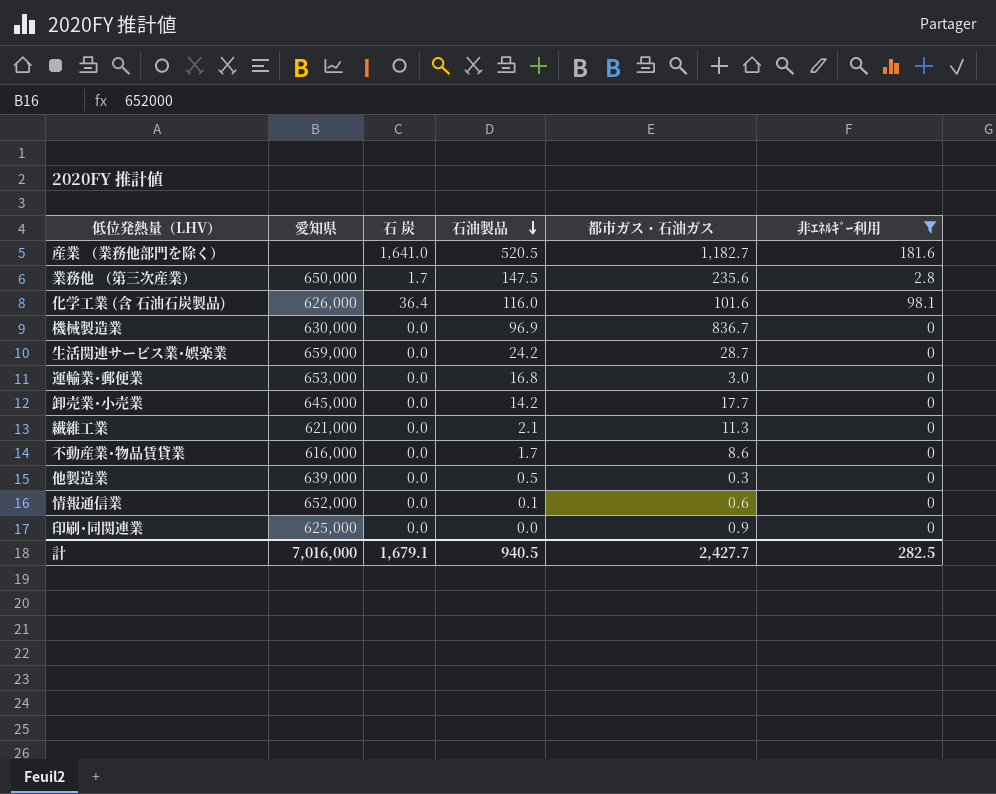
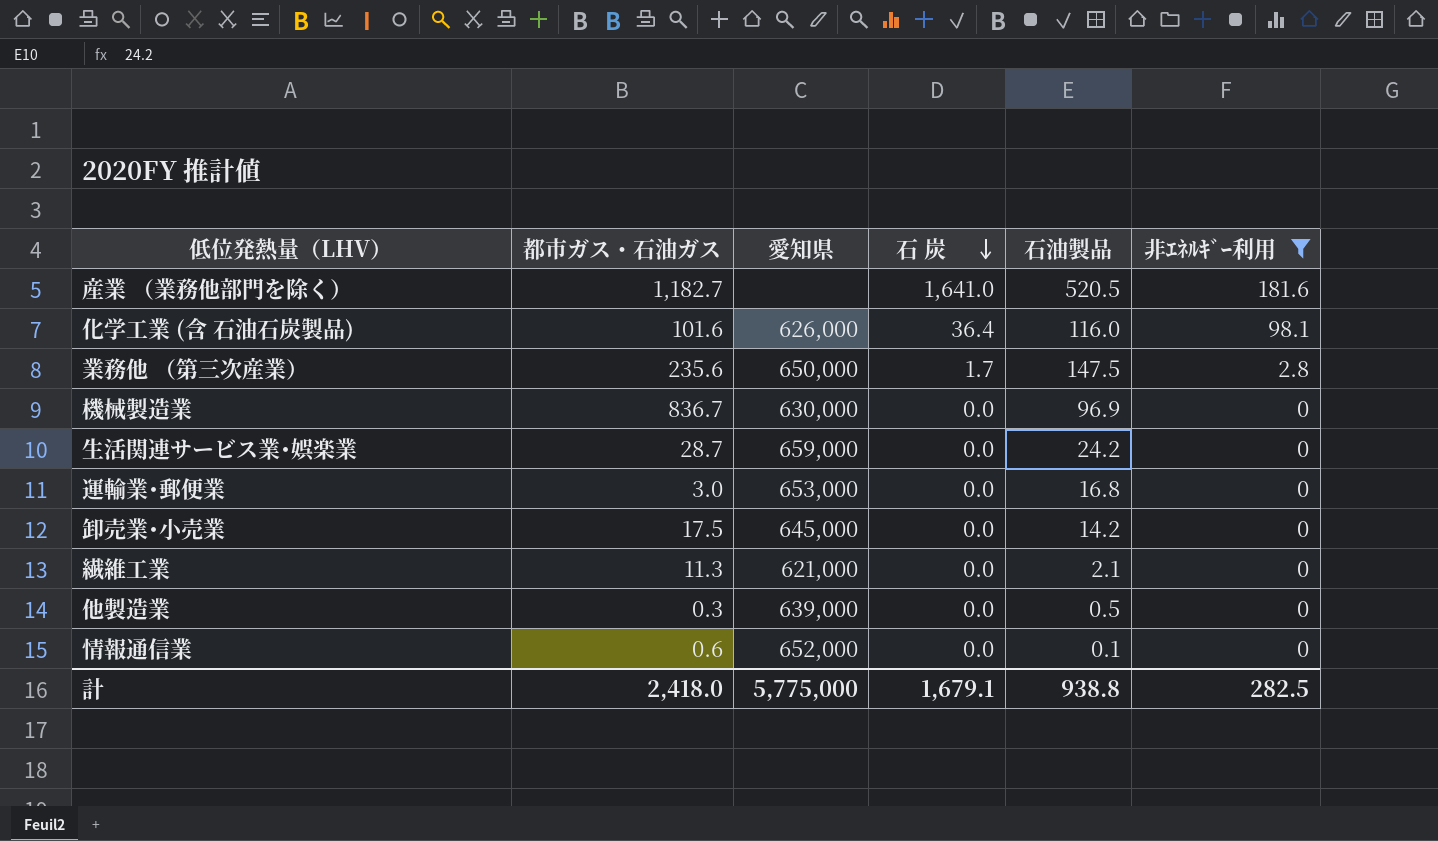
row order: 石油製品 descending -> 石 炭 descending
column 都市ガス・石油ガス | position: 5 -> 2
row 不動産業･物品賃貸業: 616,000 | 0.0 | 1.7 | 8.6 | 0 -> none
row 印刷･同関連業: 625,000 | 0.0 | 0.0 | 0.9 | 0 -> none
卸売業･小売業 | 都市ガス・石油ガス: 17.7 -> 17.5
計 | 都市ガス・石油ガス: 2,427.7 -> 2,418.0
計 | 愛知県: 7,016,000 -> 5,775,000
計 | 石油製品: 940.5 -> 938.8

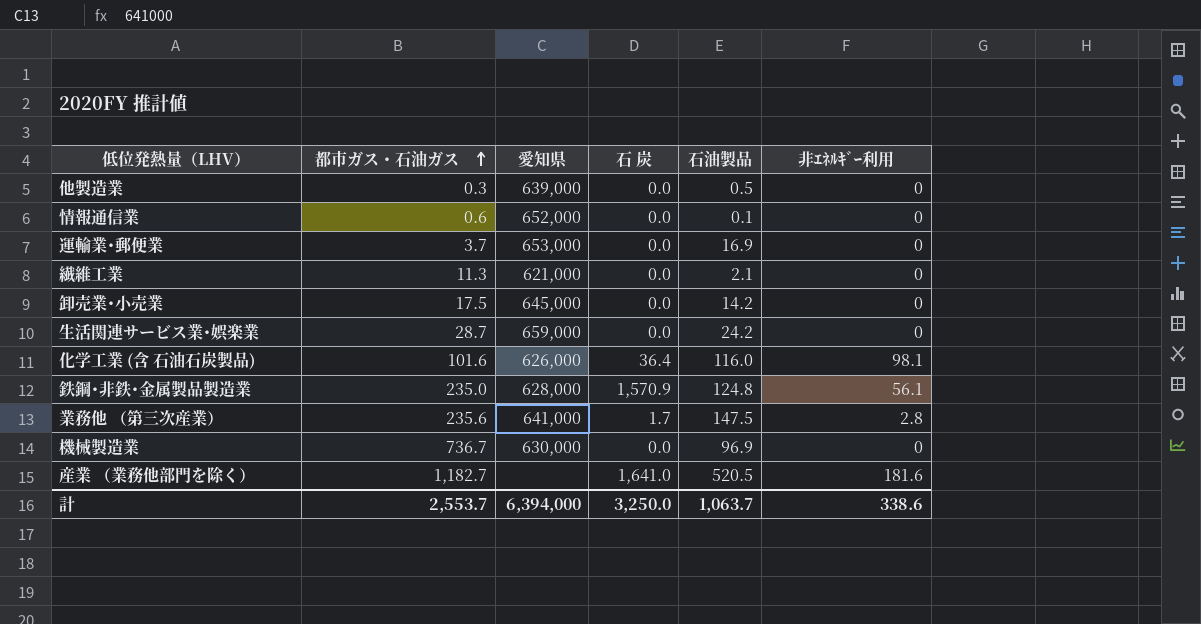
filter: 非ｴﾈﾙｷﾞｰ利用 != 56.1 -> none
row order: 石 炭 descending -> 都市ガス・石油ガス ascending
運輸業･郵便業 | 都市ガス・石油ガス: 3.0 -> 3.7
運輸業･郵便業 | 石油製品: 16.8 -> 16.9
業務他 （第三次産業） | 愛知県: 650,000 -> 641,000
機械製造業 | 都市ガス・石油ガス: 836.7 -> 736.7
計 | 都市ガス・石油ガス: 2,418.0 -> 2,553.7
計 | 愛知県: 5,775,000 -> 6,394,000
計 | 石 炭: 1,679.1 -> 3,250.0
計 | 石油製品: 938.8 -> 1,063.7
計 | 非ｴﾈﾙｷﾞｰ利用: 282.5 -> 338.6

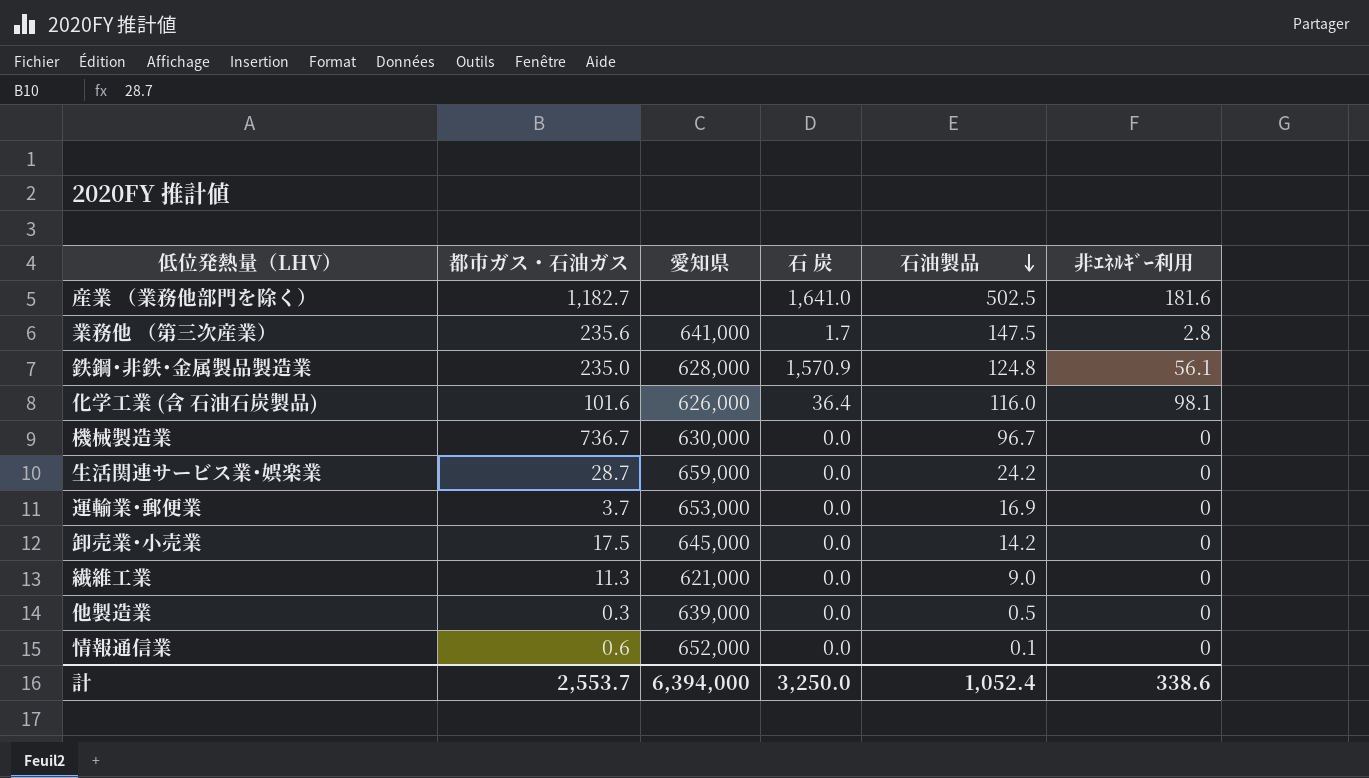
row order: 都市ガス・石油ガス ascending -> 石油製品 descending
産業 （業務他部門を除く） | 石油製品: 520.5 -> 502.5
機械製造業 | 石油製品: 96.9 -> 96.7
繊維工業 | 石油製品: 2.1 -> 9.0
計 | 石油製品: 1,063.7 -> 1,052.4

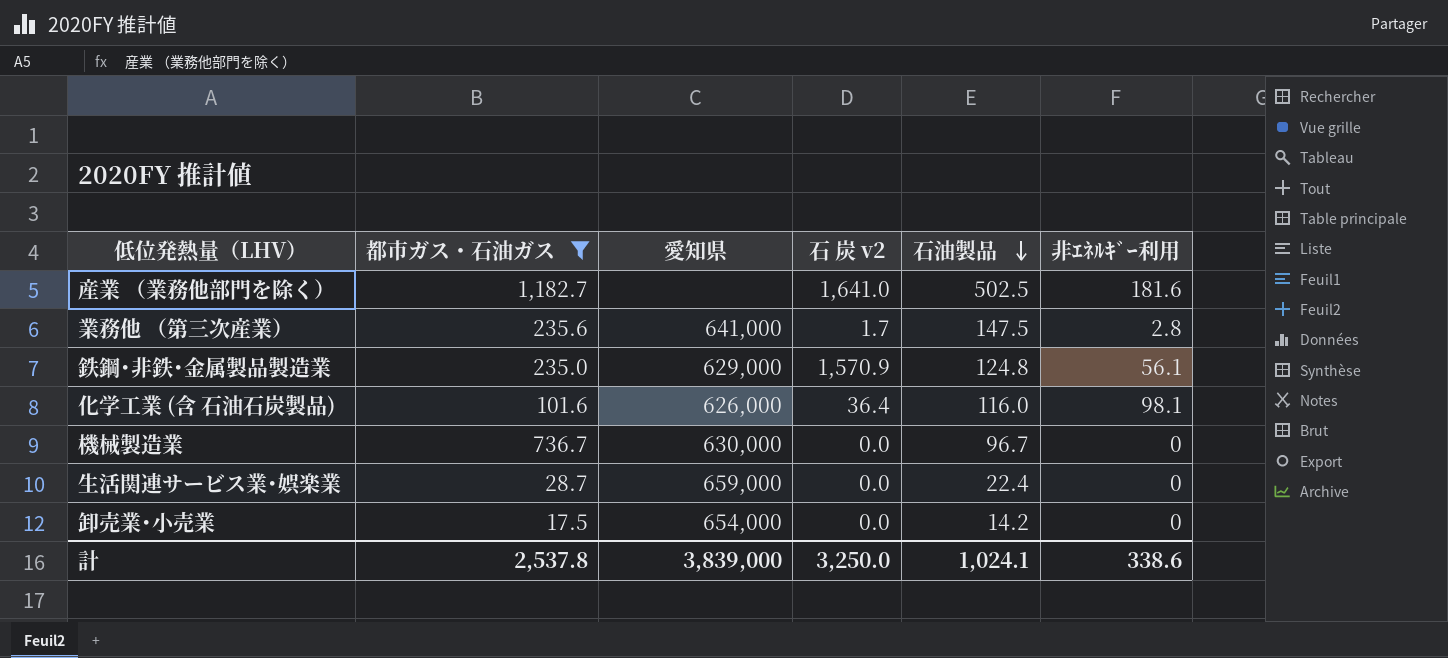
filter: none -> 都市ガス・石油ガス >= 17.5
column name: 石 炭 -> 石 炭 v2
鉄鋼･非鉄･金属製品製造業 | 愛知県: 628,000 -> 629,000
生活関連サービス業･娯楽業 | 石油製品: 24.2 -> 22.4
卸売業･小売業 | 愛知県: 645,000 -> 654,000
計 | 都市ガス・石油ガス: 2,553.7 -> 2,537.8
計 | 愛知県: 6,394,000 -> 3,839,000
計 | 石油製品: 1,052.4 -> 1,024.1

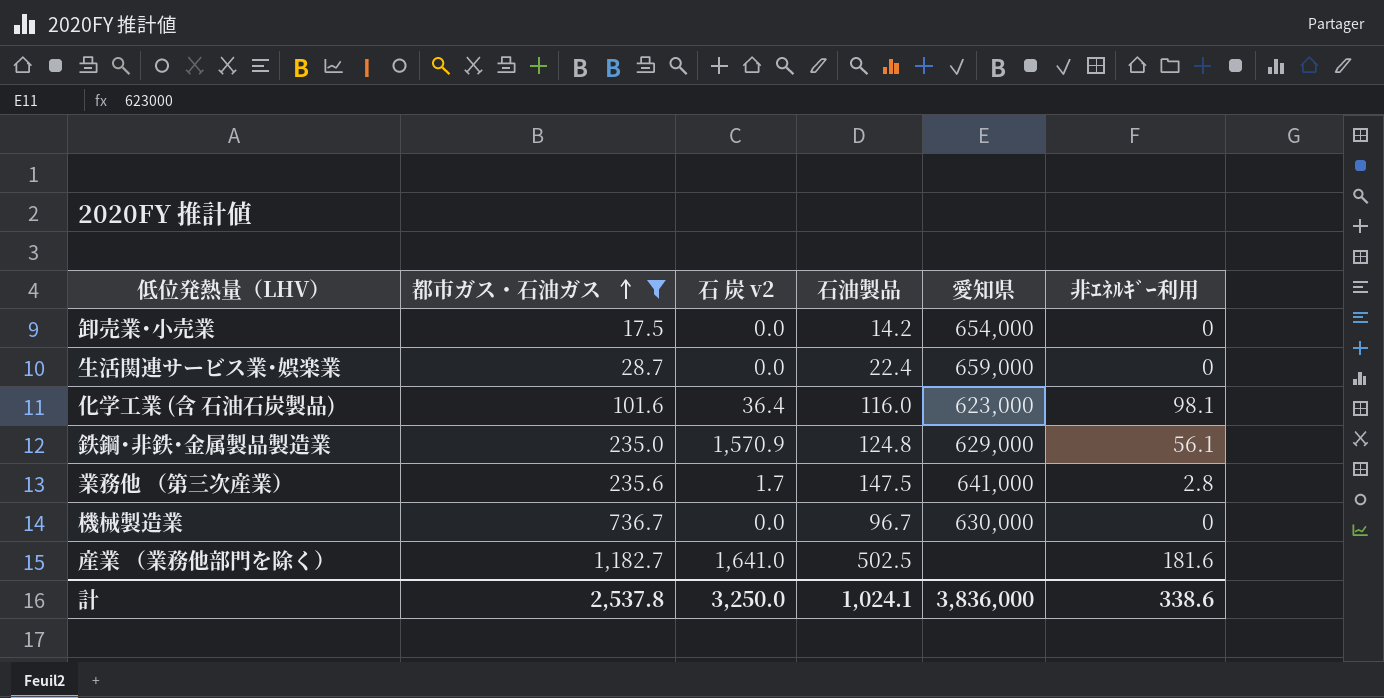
row order: 石油製品 descending -> 都市ガス・石油ガス ascending
column 愛知県 | position: 3 -> 5
化学工業 (含 石油石炭製品) | 愛知県: 626,000 -> 623,000
計 | 愛知県: 3,839,000 -> 3,836,000

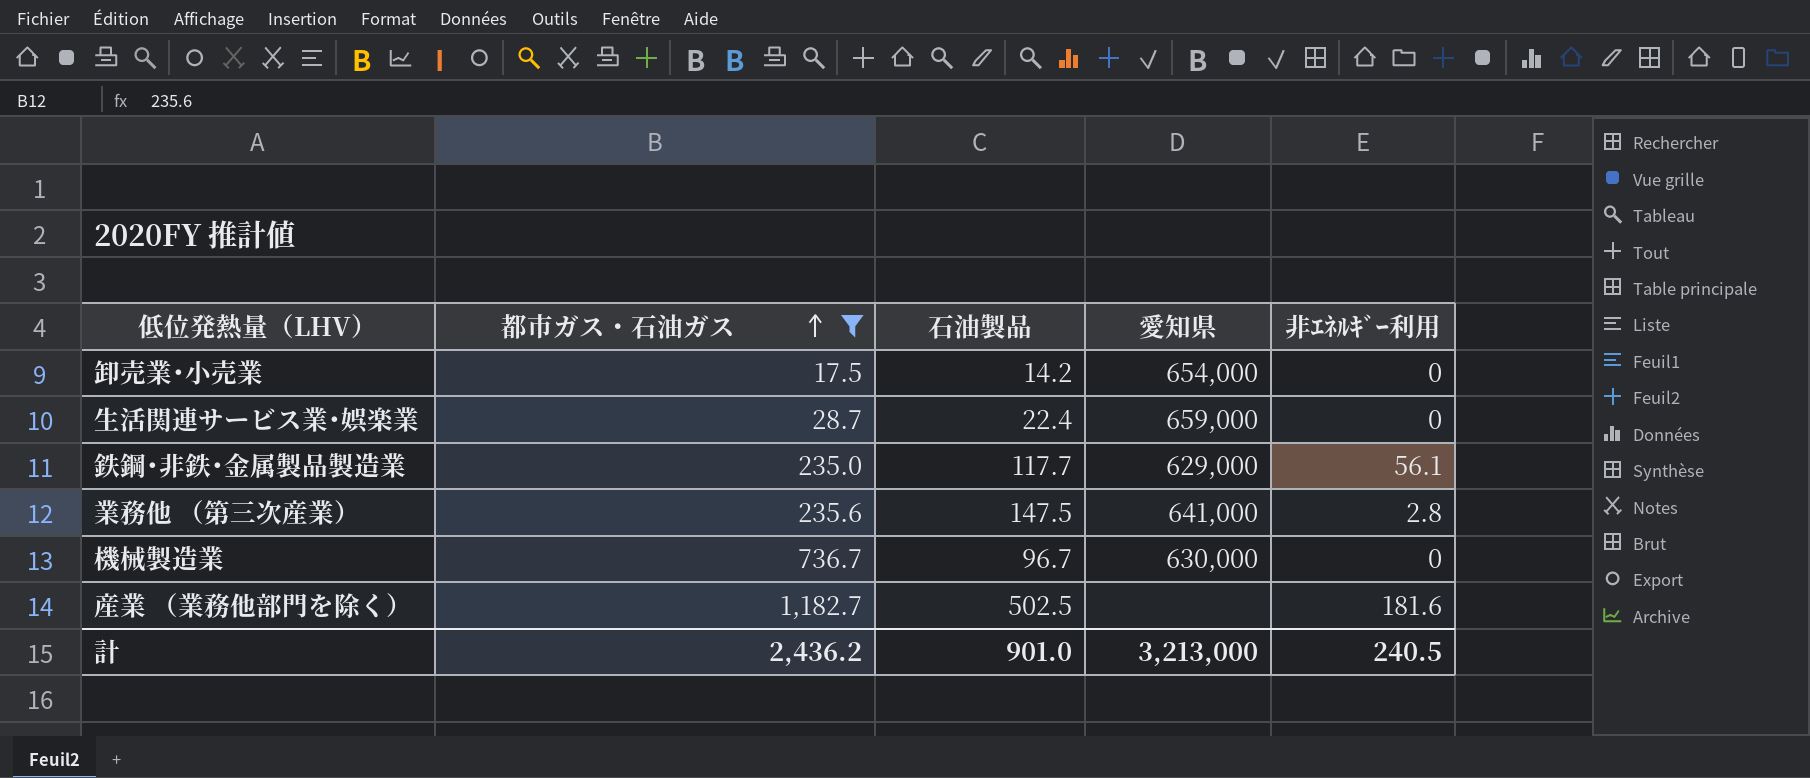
column 石 炭 v2 | position: 3 -> none
row 化学工業 (含 石油石炭製品): 101.6 | 36.4 | 116.0 | 623,000 | 98.1 -> none
鉄鋼･非鉄･金属製品製造業 | 石油製品: 124.8 -> 117.7
計 | 都市ガス・石油ガス: 2,537.8 -> 2,436.2
計 | 石油製品: 1,024.1 -> 901.0
計 | 愛知県: 3,836,000 -> 3,213,000
計 | 非ｴﾈﾙｷﾞｰ利用: 338.6 -> 240.5

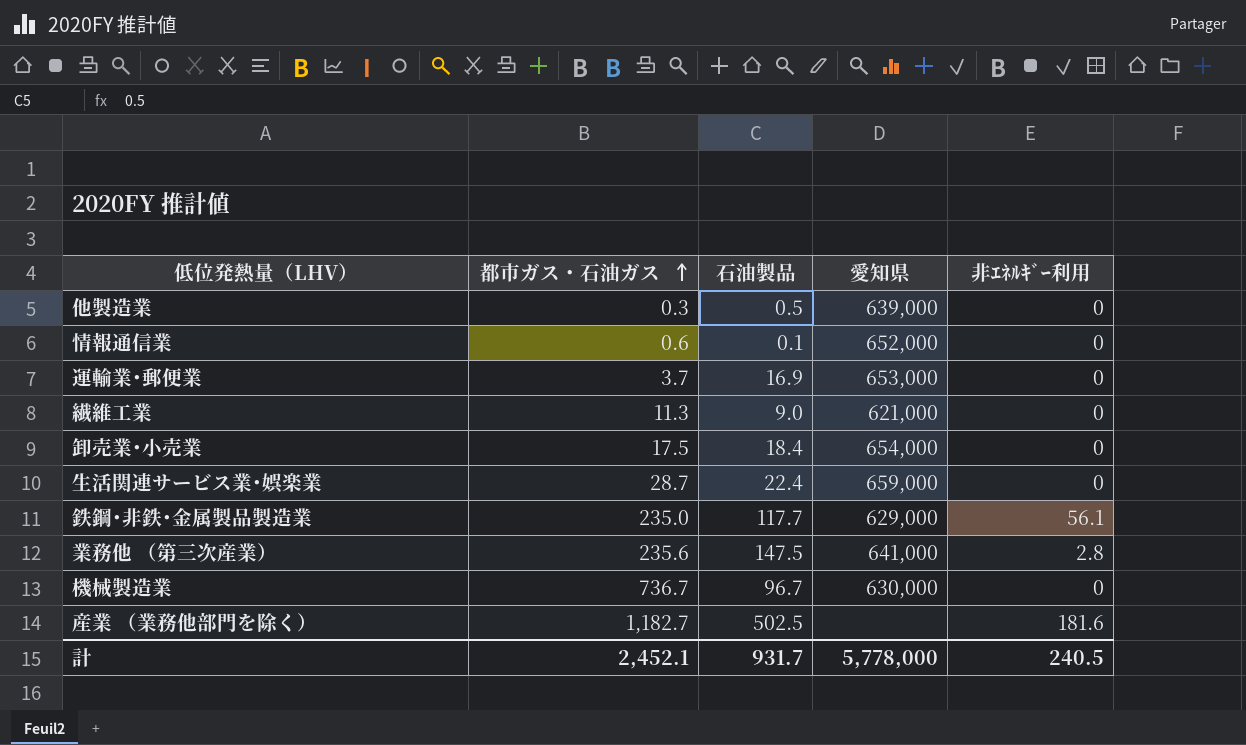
filter: 都市ガス・石油ガス >= 17.5 -> none
卸売業･小売業 | 石油製品: 14.2 -> 18.4
計 | 都市ガス・石油ガス: 2,436.2 -> 2,452.1
計 | 石油製品: 901.0 -> 931.7
計 | 愛知県: 3,213,000 -> 5,778,000

